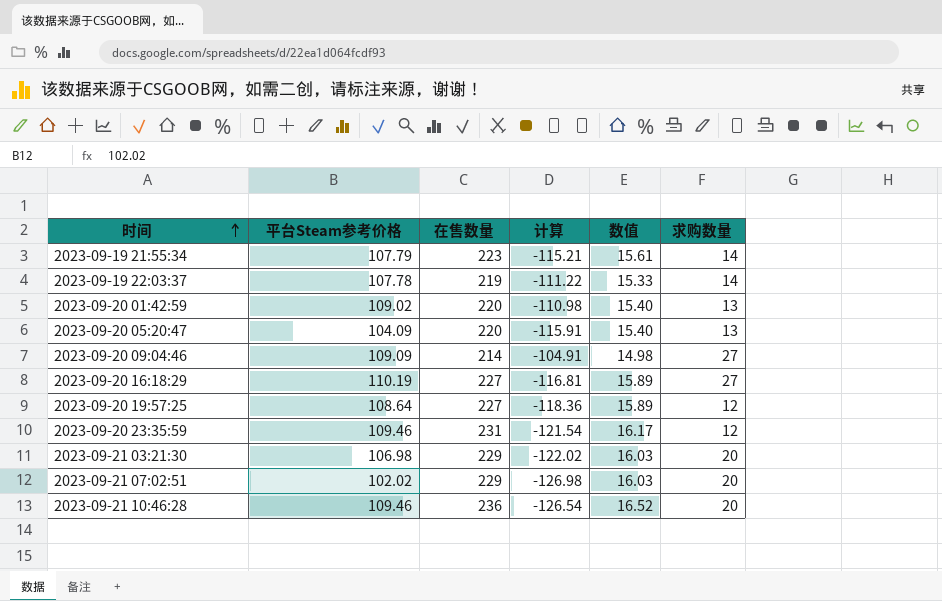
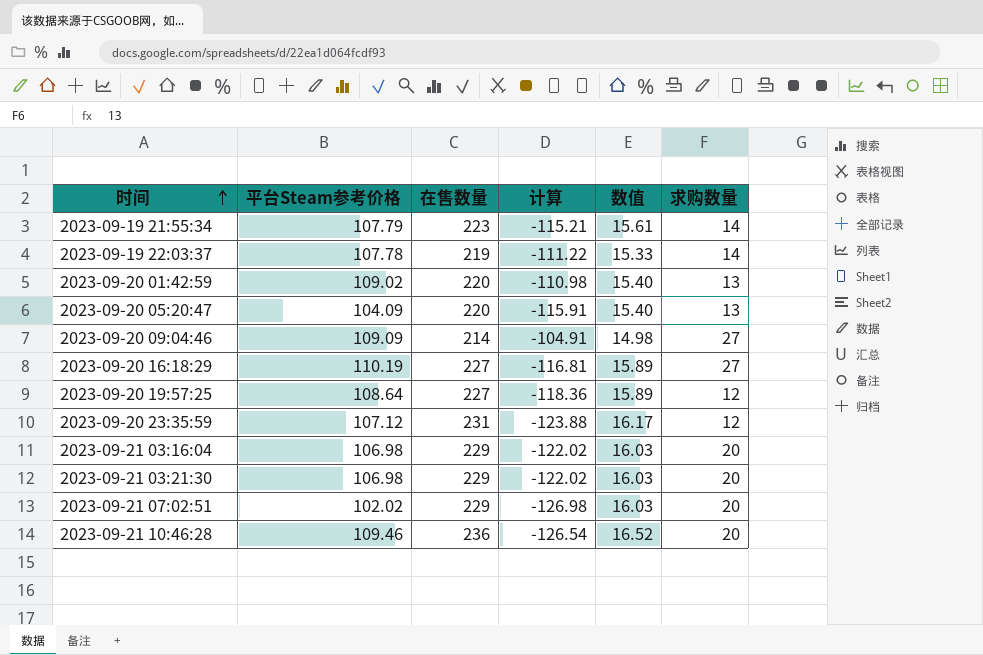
2023-09-20 23:35:59 | 平台Steam参考价格: 109.46 -> 107.12
2023-09-20 23:35:59 | 计算: -121.54 -> -123.88
row 2023-09-21 03:16:04: none -> 106.98 | 229 | -122.02 | 16.03 | 20

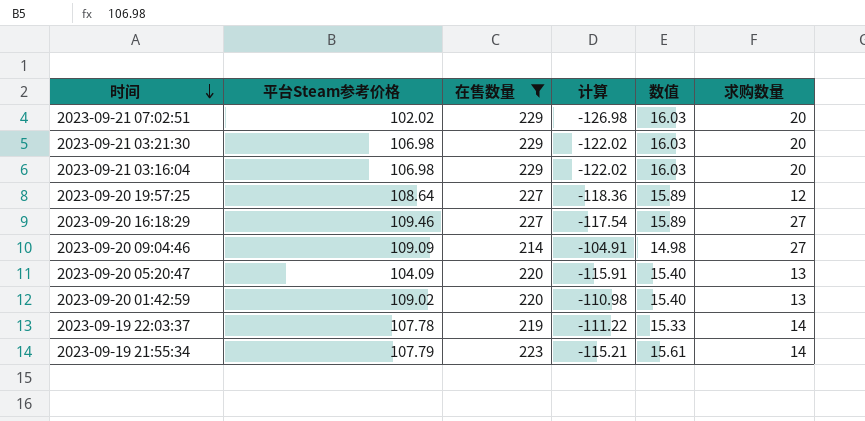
filter: none -> 在售数量 <= 229
row order: 时间 ascending -> 时间 descending
2023-09-20 16:18:29 | 平台Steam参考价格: 110.19 -> 109.46
2023-09-20 16:18:29 | 计算: -116.81 -> -117.54

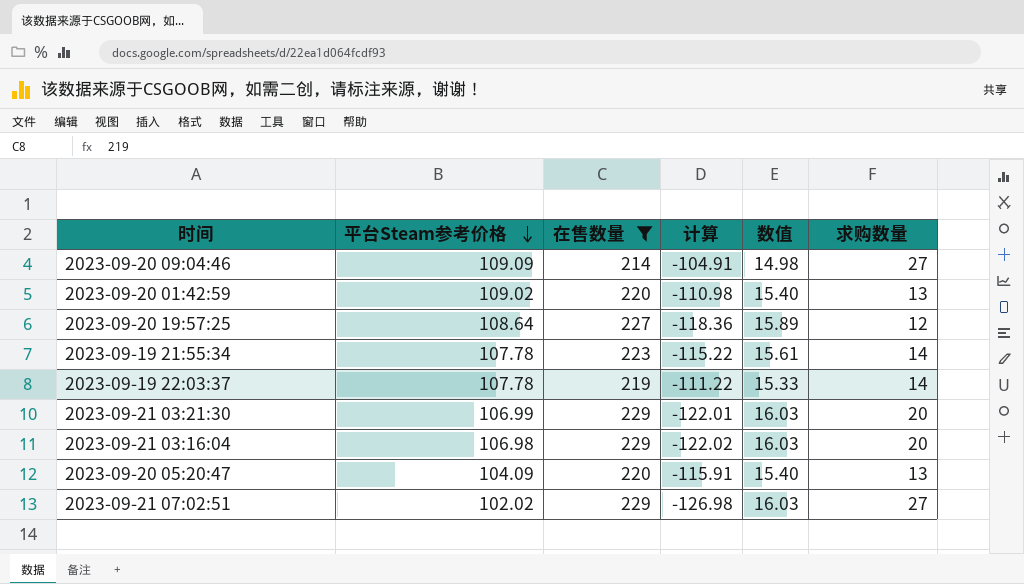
row order: 时间 descending -> 平台Steam参考价格 descending
row 2023-09-20 16:18:29: 109.46 | 227 | -117.54 | 15.89 | 27 -> none
2023-09-19 21:55:34 | 平台Steam参考价格: 107.79 -> 107.78
2023-09-19 21:55:34 | 计算: -115.21 -> -115.22
2023-09-21 03:21:30 | 平台Steam参考价格: 106.98 -> 106.99
2023-09-21 03:21:30 | 计算: -122.02 -> -122.01
2023-09-21 07:02:51 | 求购数量: 20 -> 27

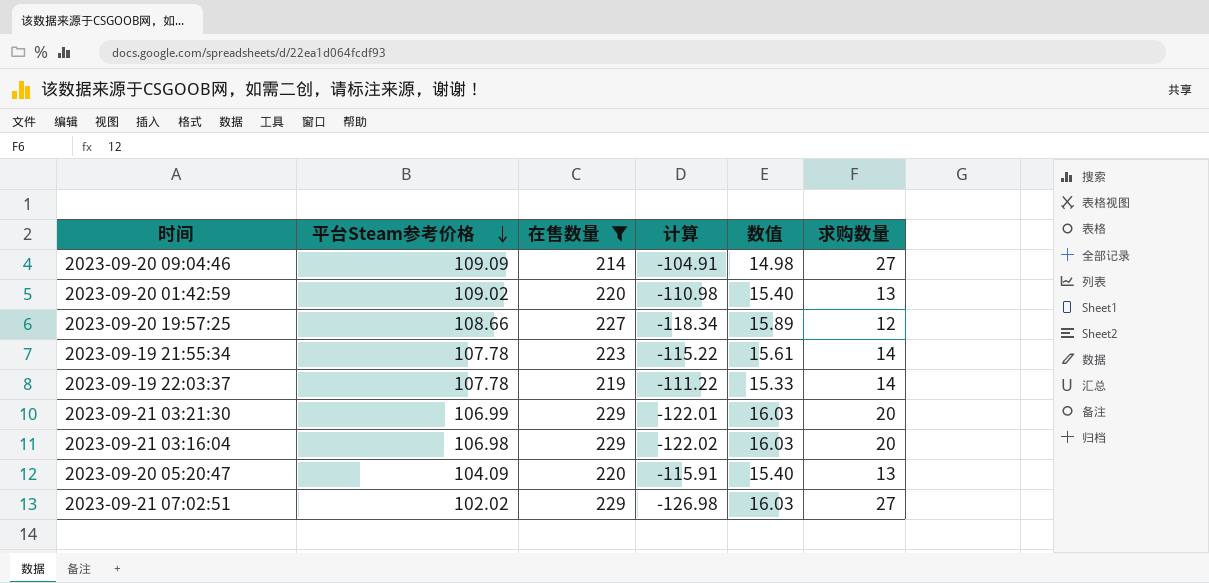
2023-09-20 19:57:25 | 平台Steam参考价格: 108.64 -> 108.66
2023-09-20 19:57:25 | 计算: -118.36 -> -118.34

